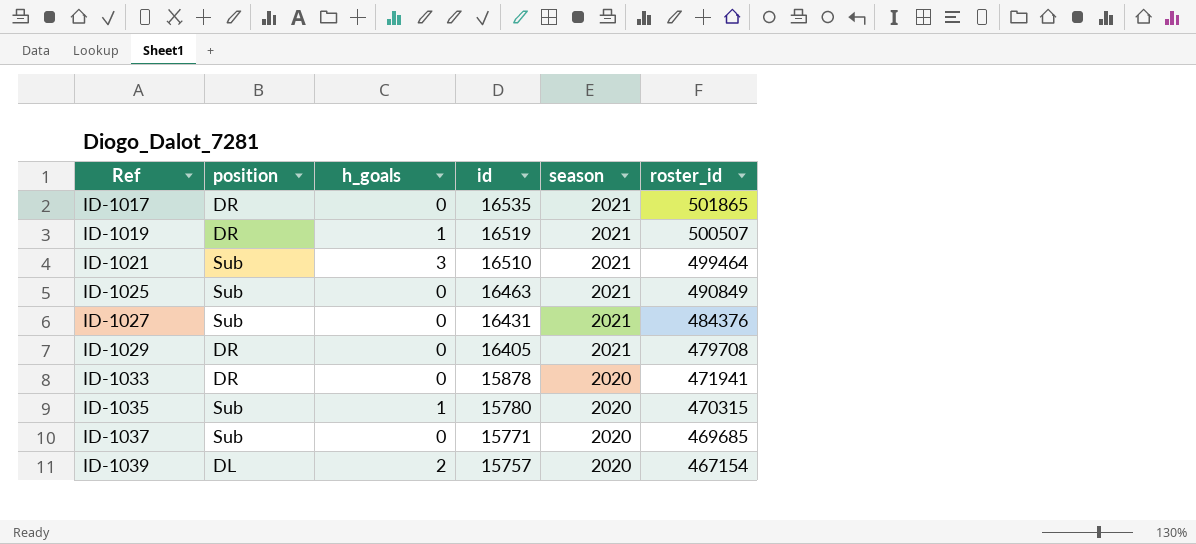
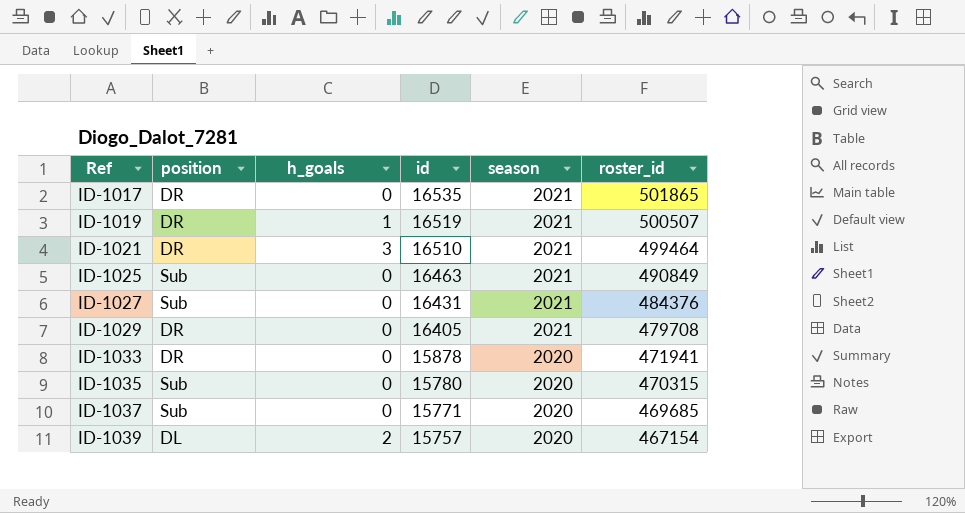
ID-1021 | position: Sub -> DR
ID-1035 | h_goals: 1 -> 0

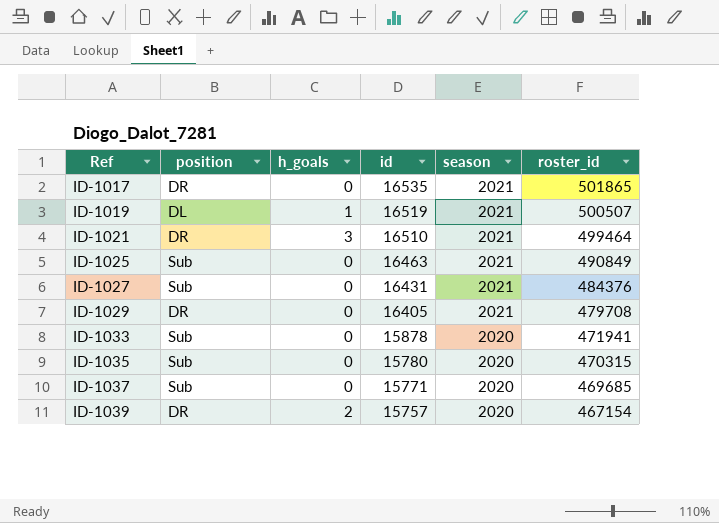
ID-1019 | position: DR -> DL
ID-1033 | position: DR -> Sub
ID-1039 | position: DL -> DR

